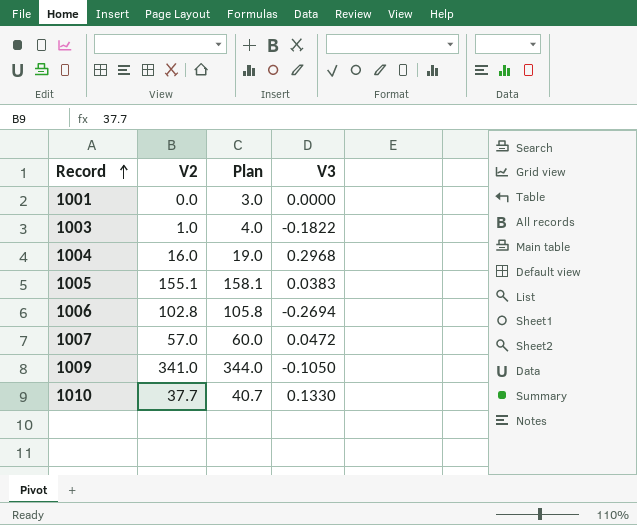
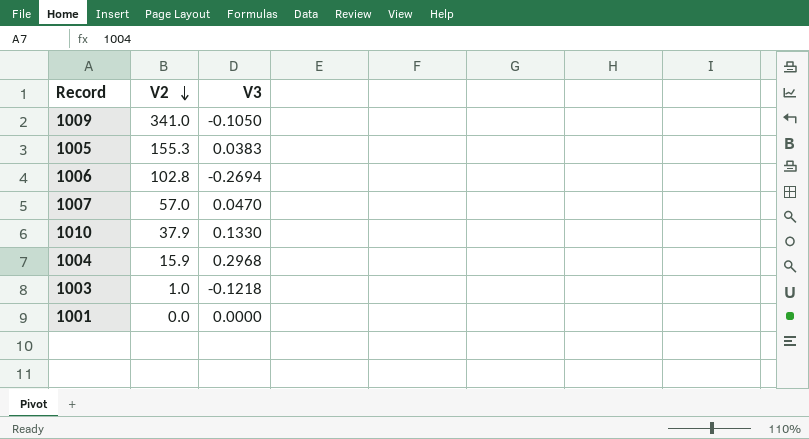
row order: Record ascending -> V2 descending
column Plan | formula: [V2] + 3 -> none
1005 | V2: 155.1 -> 155.3
1007 | V3: 0.0472 -> 0.0470
1010 | V2: 37.7 -> 37.9
1004 | V2: 16.0 -> 15.9
1003 | V3: -0.1822 -> -0.1218

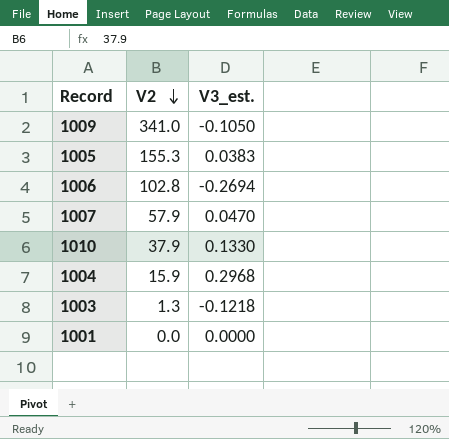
column name: V3 -> V3_est.
1007 | V2: 57.0 -> 57.9
1003 | V2: 1.0 -> 1.3

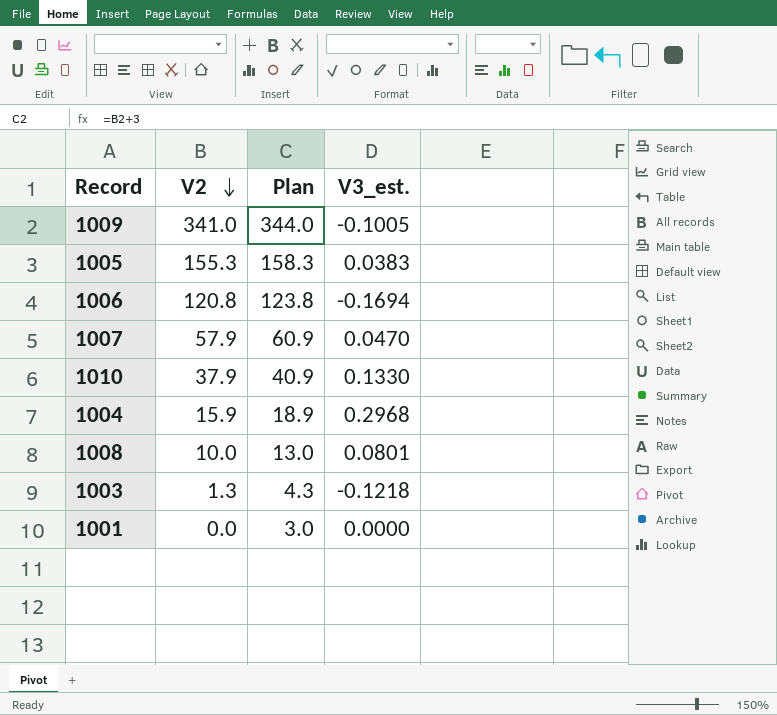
column Plan | formula: none -> [V2] + 3
1009 | V3_est.: -0.1050 -> -0.1005
1006 | V2: 102.8 -> 120.8
1006 | V3_est.: -0.2694 -> -0.1694
row 1008: none -> 10.0 | 13.0 | 0.0801

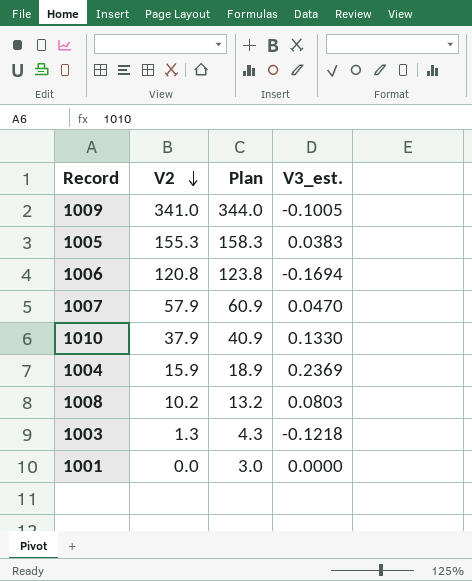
1004 | V3_est.: 0.2968 -> 0.2369
1008 | V2: 10.0 -> 10.2
1008 | Plan: 13.0 -> 13.2
1008 | V3_est.: 0.0801 -> 0.0803

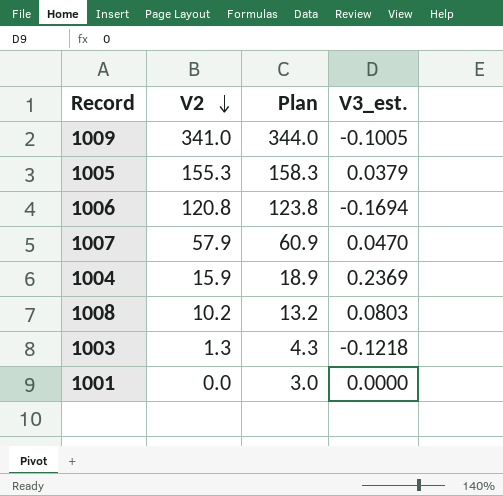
row 1010: 37.9 | 40.9 | 0.1330 -> none
1005 | V3_est.: 0.0383 -> 0.0379

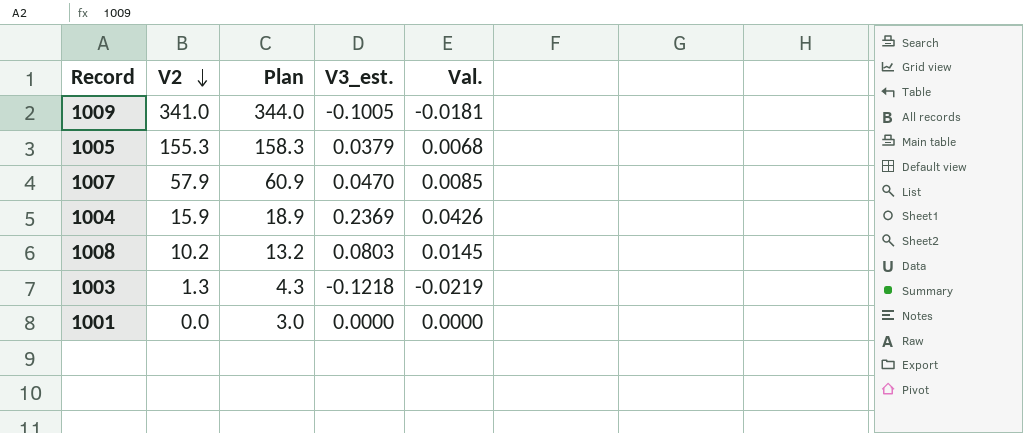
column Val. | formula: none -> [V3_est.] * 0.18
row 1006: 120.8 | 123.8 | -0.1694 -> none

